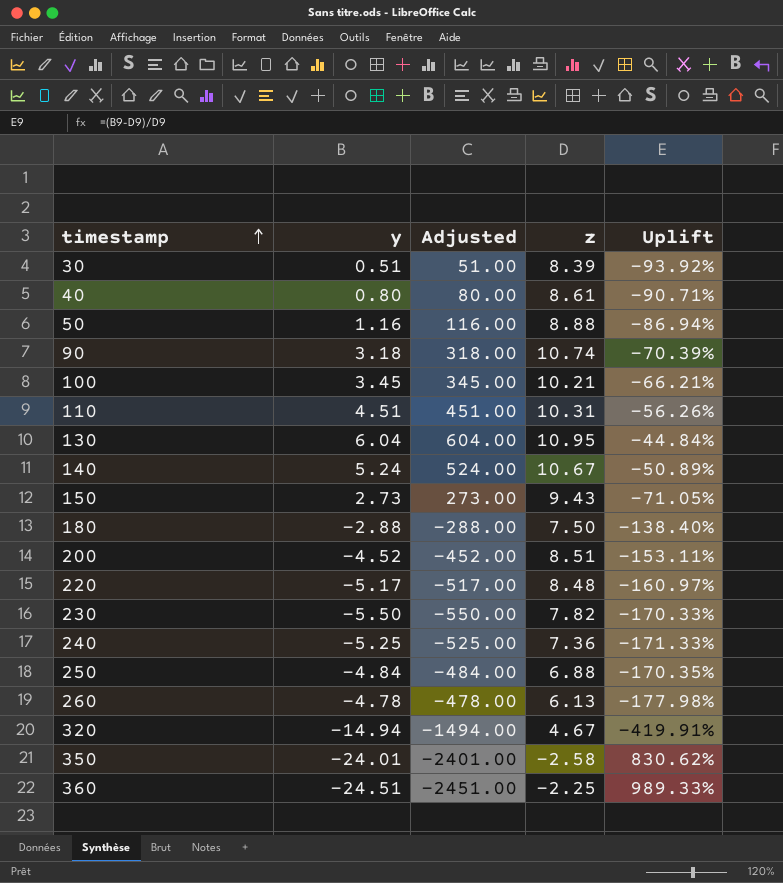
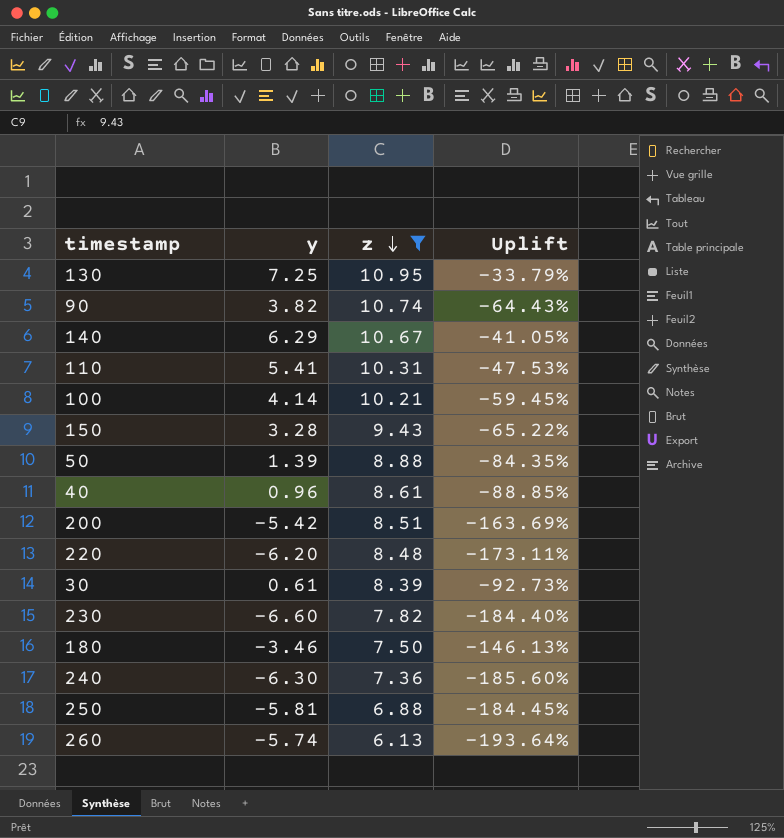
filter: none -> z >= 6.13
row order: timestamp ascending -> z descending
column Adjusted | formula: [y] * 100 -> none
130 | y: 6.04 -> 7.25
130 | Uplift: -44.84% -> -33.79%
90 | y: 3.18 -> 3.82
90 | Uplift: -70.39% -> -64.43%
140 | y: 5.24 -> 6.29
140 | Uplift: -50.89% -> -41.05%
110 | y: 4.51 -> 5.41
110 | Uplift: -56.26% -> -47.53%
100 | y: 3.45 -> 4.14
100 | Uplift: -66.21% -> -59.45%
150 | y: 2.73 -> 3.28
150 | Uplift: -71.05% -> -65.22%
50 | y: 1.16 -> 1.39
50 | Uplift: -86.94% -> -84.35%
40 | y: 0.80 -> 0.96
40 | Uplift: -90.71% -> -88.85%
200 | y: -4.52 -> -5.42
200 | Uplift: -153.11% -> -163.69%
220 | y: -5.17 -> -6.20
220 | Uplift: -160.97% -> -173.11%
30 | y: 0.51 -> 0.61
30 | Uplift: -93.92% -> -92.73%
230 | y: -5.50 -> -6.60
230 | Uplift: -170.33% -> -184.40%
180 | y: -2.88 -> -3.46
180 | Uplift: -138.40% -> -146.13%
240 | y: -5.25 -> -6.30
240 | Uplift: -171.33% -> -185.60%
250 | y: -4.84 -> -5.81
250 | Uplift: -170.35% -> -184.45%
260 | y: -4.78 -> -5.74
260 | Uplift: -177.98% -> -193.64%

